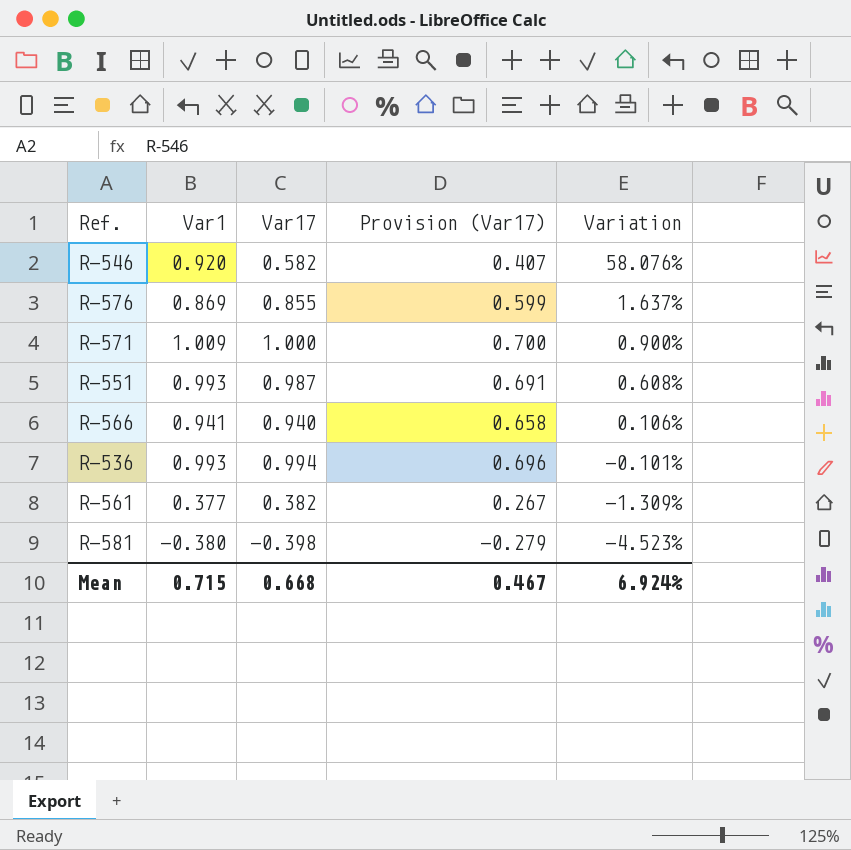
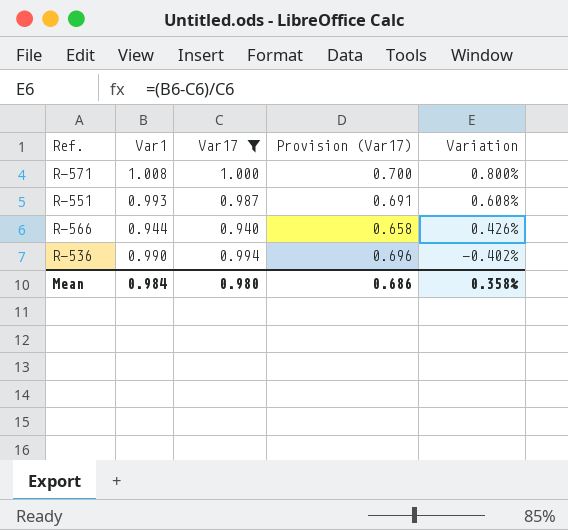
filter: none -> Var17 >= 0.940
R-571 | Var1: 1.009 -> 1.008
R-571 | Variation: 0.900% -> 0.800%
R-566 | Var1: 0.941 -> 0.944
R-566 | Variation: 0.106% -> 0.426%
R-536 | Var1: 0.993 -> 0.990
R-536 | Variation: -0.101% -> -0.402%
Mean | Var1: 0.715 -> 0.984
Mean | Var17: 0.668 -> 0.980
Mean | Provision (Var17): 0.467 -> 0.686
Mean | Variation: 6.924% -> 0.358%

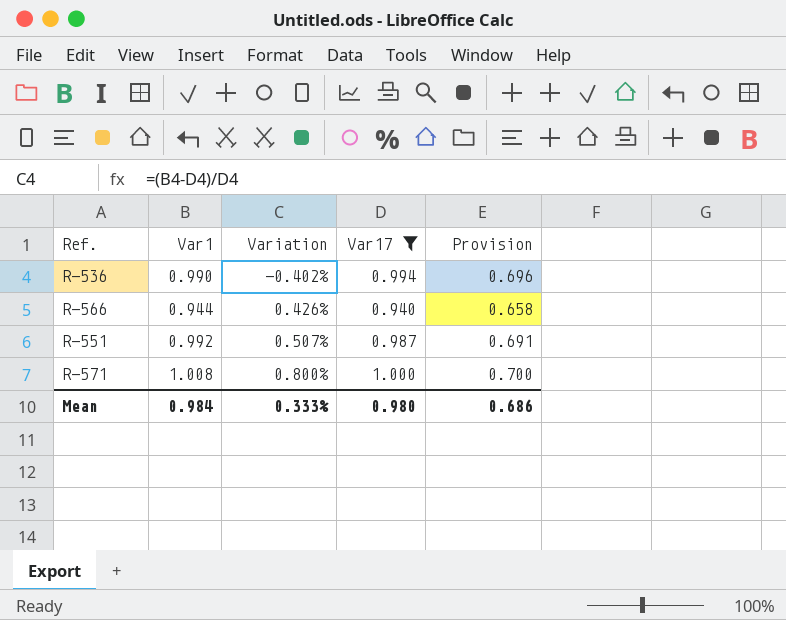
row order: Variation descending -> Variation ascending
column Variation | position: 5 -> 3
column name: Provision (Var17) -> Provision
R-551 | Var1: 0.993 -> 0.992
R-551 | Variation: 0.608% -> 0.507%
Mean | Variation: 0.358% -> 0.333%

